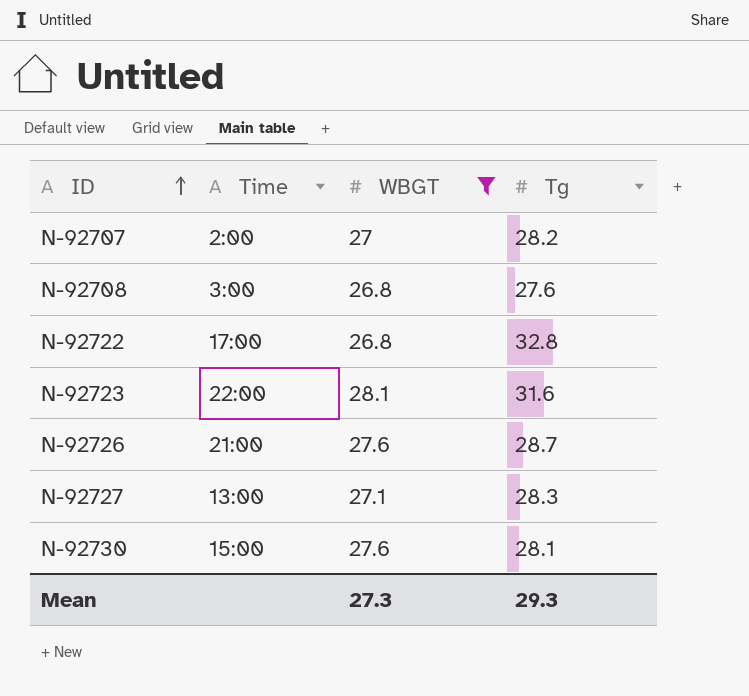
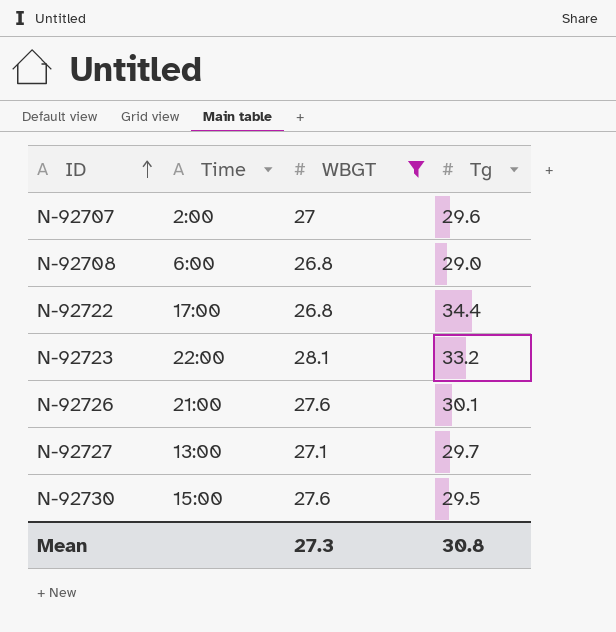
N-92707 | Tg: 28.2 -> 29.6
N-92708 | Time: 3:00 -> 6:00
N-92708 | Tg: 27.6 -> 29.0
N-92722 | Tg: 32.8 -> 34.4
N-92723 | Tg: 31.6 -> 33.2
N-92726 | Tg: 28.7 -> 30.1
N-92727 | Tg: 28.3 -> 29.7
N-92730 | Tg: 28.1 -> 29.5
Mean | Tg: 29.3 -> 30.8

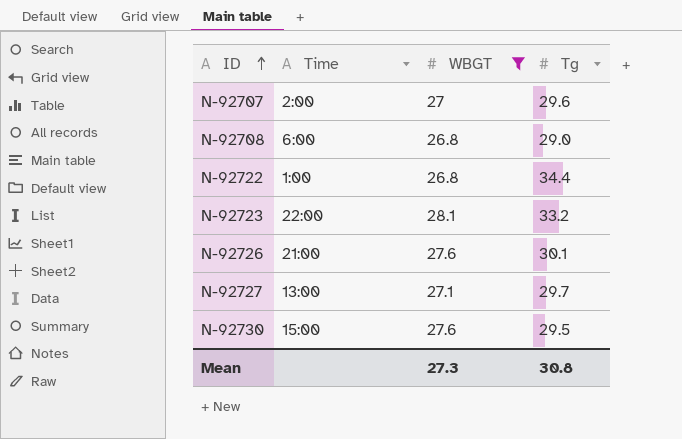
N-92722 | Time: 17:00 -> 1:00

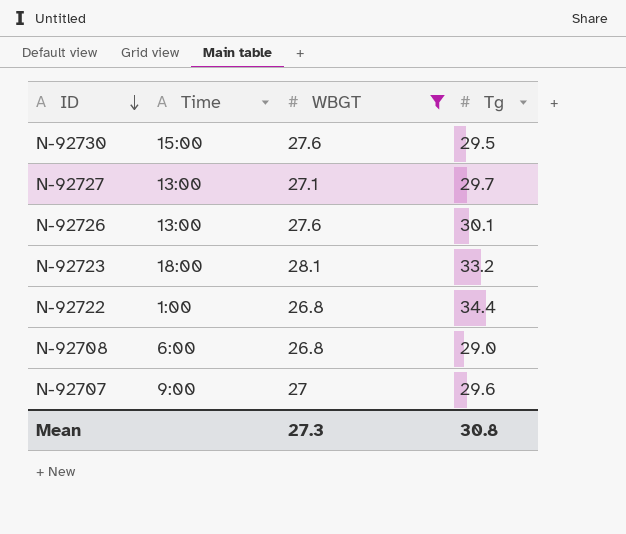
row order: ID ascending -> ID descending
N-92726 | Time: 21:00 -> 13:00
N-92723 | Time: 22:00 -> 18:00
N-92707 | Time: 2:00 -> 9:00

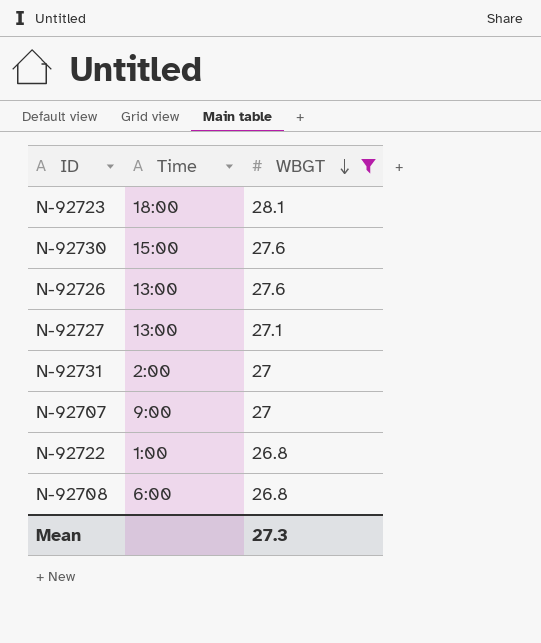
row order: ID descending -> WBGT descending
column Tg | position: 4 -> none
row N-92731: none -> 2:00 | 27

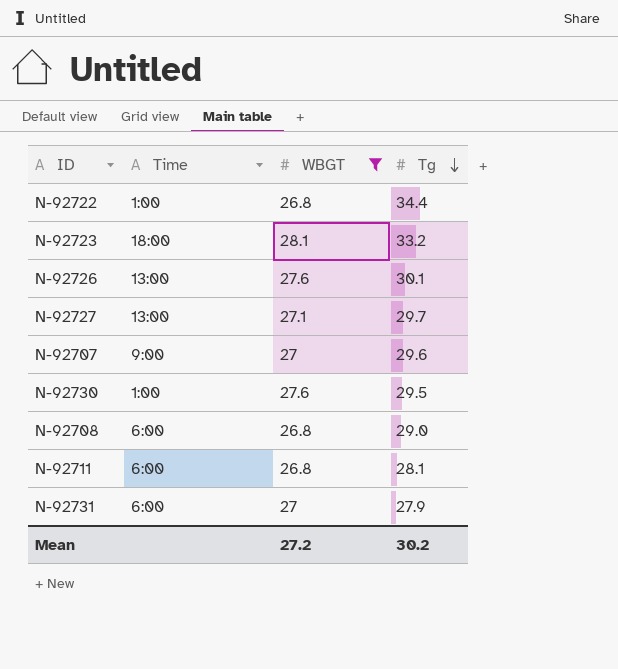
row order: WBGT descending -> Tg descending
column Tg | position: none -> 4
N-92730 | Time: 15:00 -> 1:00
row N-92711: none -> 6:00 | 26.8 | 28.1
N-92731 | Time: 2:00 -> 6:00
Mean | WBGT: 27.3 -> 27.2

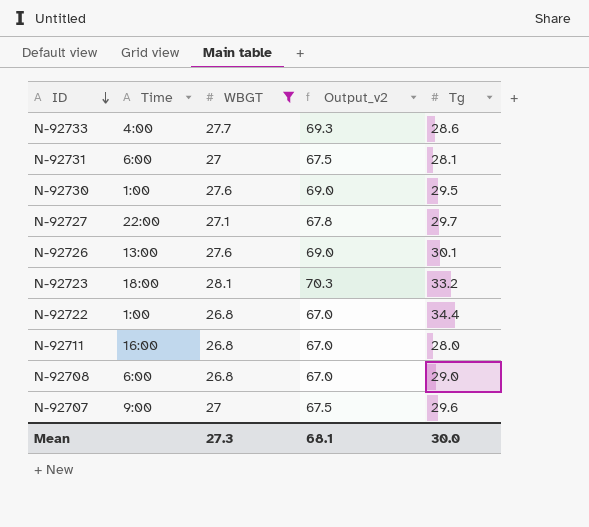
row order: Tg descending -> ID descending
column Output_v2 | formula: none -> [WBGT] * 2.5
row N-92733: none -> 4:00 | 27.7 | 69.3 | 28.6
N-92731 | Tg: 27.9 -> 28.1
N-92727 | Time: 13:00 -> 22:00
N-92711 | Time: 6:00 -> 16:00
N-92711 | Tg: 28.1 -> 28.0
Mean | WBGT: 27.2 -> 27.3
Mean | Tg: 30.2 -> 30.0

